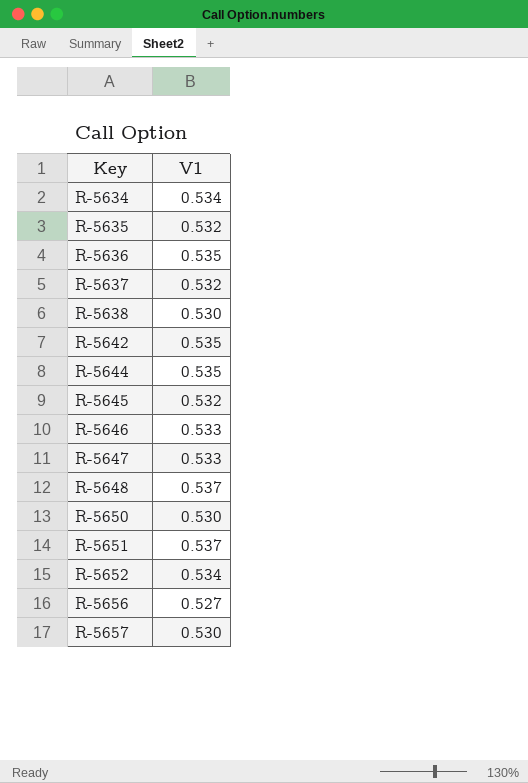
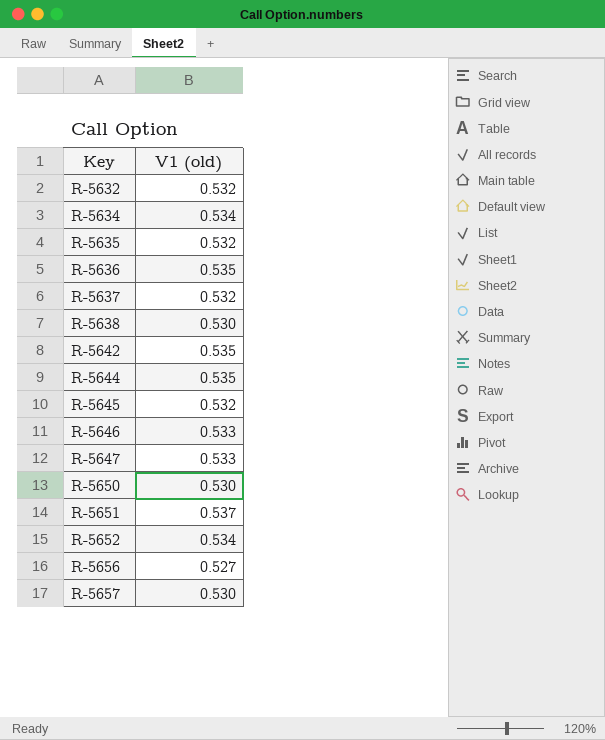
column name: V1 -> V1 (old)
row R-5648: 0.537 -> none
row R-5632: none -> 0.532

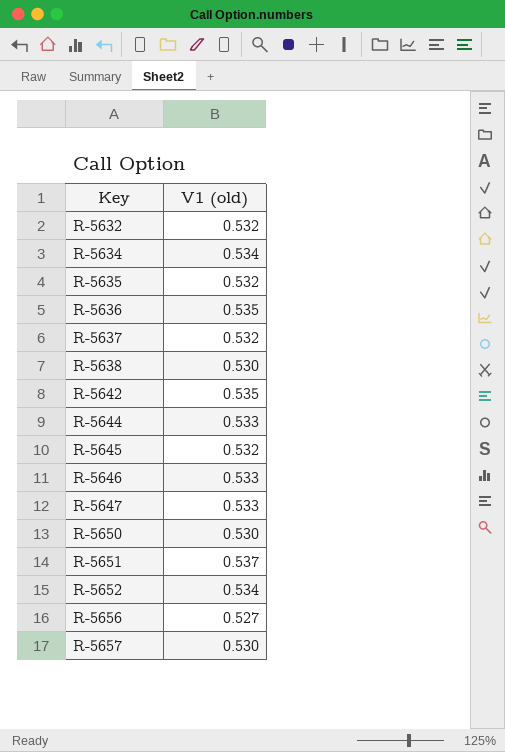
R-5644 | V1 (old): 0.535 -> 0.533

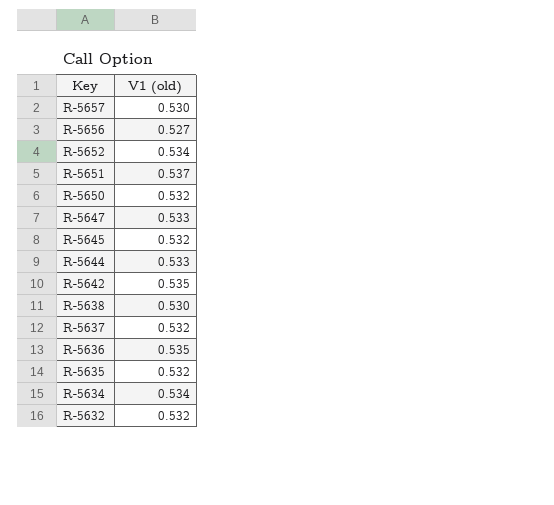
row order: Key ascending -> Key descending
row R-5646: 0.533 -> none
R-5650 | V1 (old): 0.530 -> 0.532

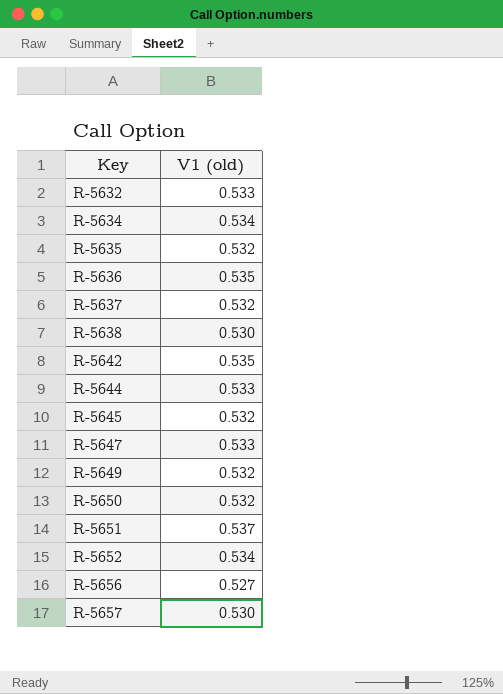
row order: Key descending -> Key ascending
R-5632 | V1 (old): 0.532 -> 0.533
row R-5649: none -> 0.532

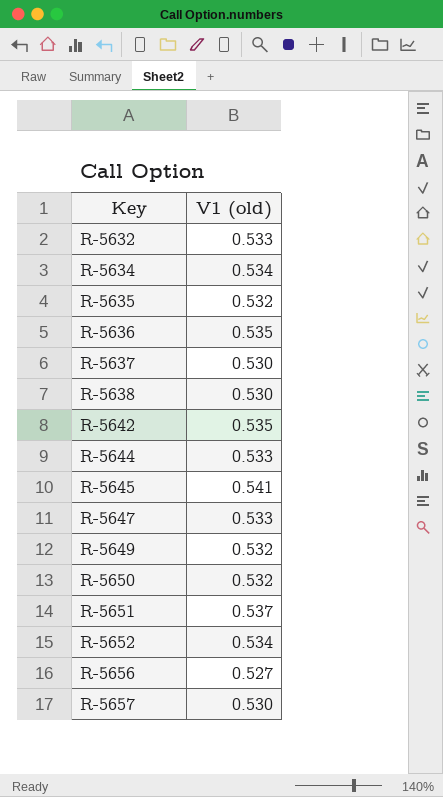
R-5637 | V1 (old): 0.532 -> 0.530
R-5645 | V1 (old): 0.532 -> 0.541

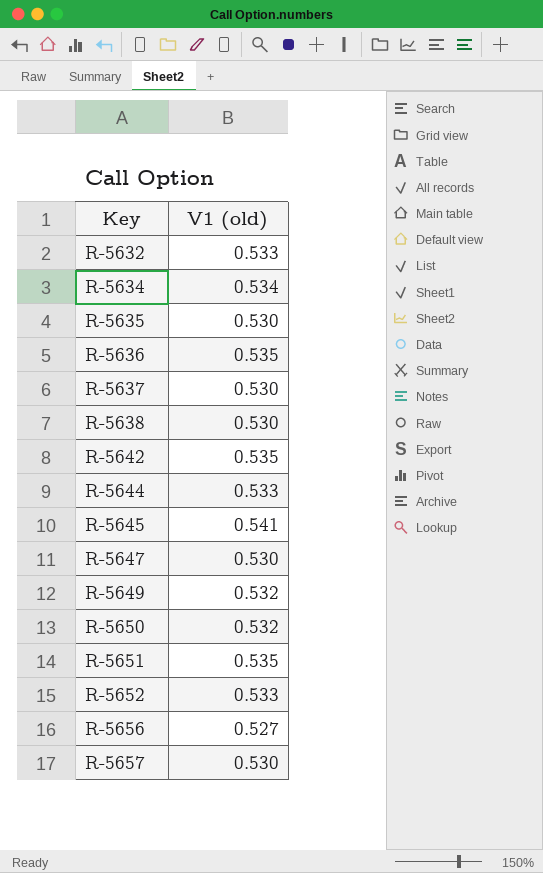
R-5635 | V1 (old): 0.532 -> 0.530
R-5647 | V1 (old): 0.533 -> 0.530
R-5651 | V1 (old): 0.537 -> 0.535
R-5652 | V1 (old): 0.534 -> 0.533

